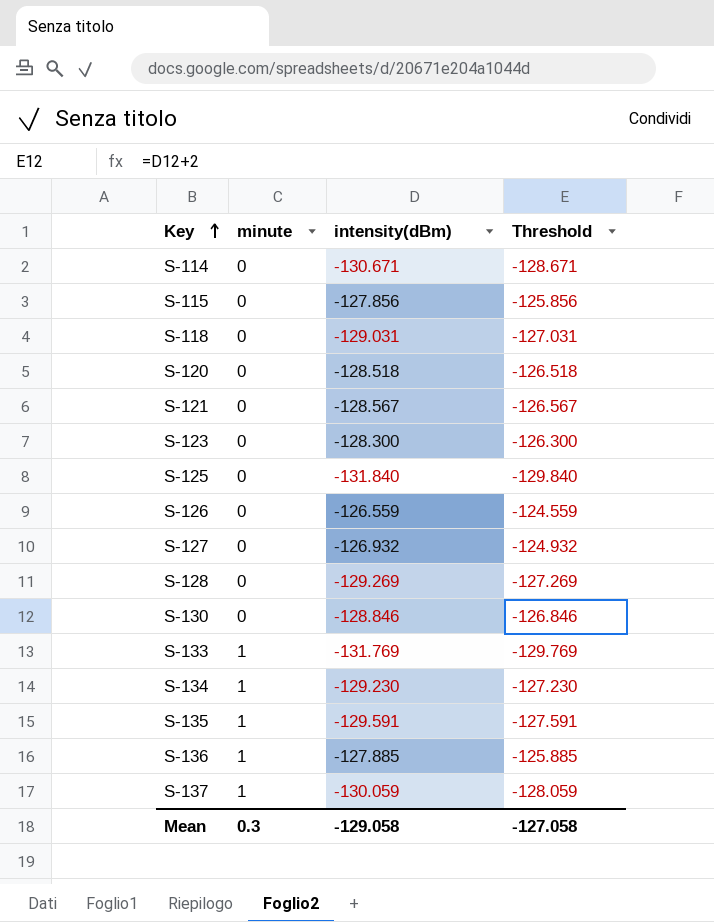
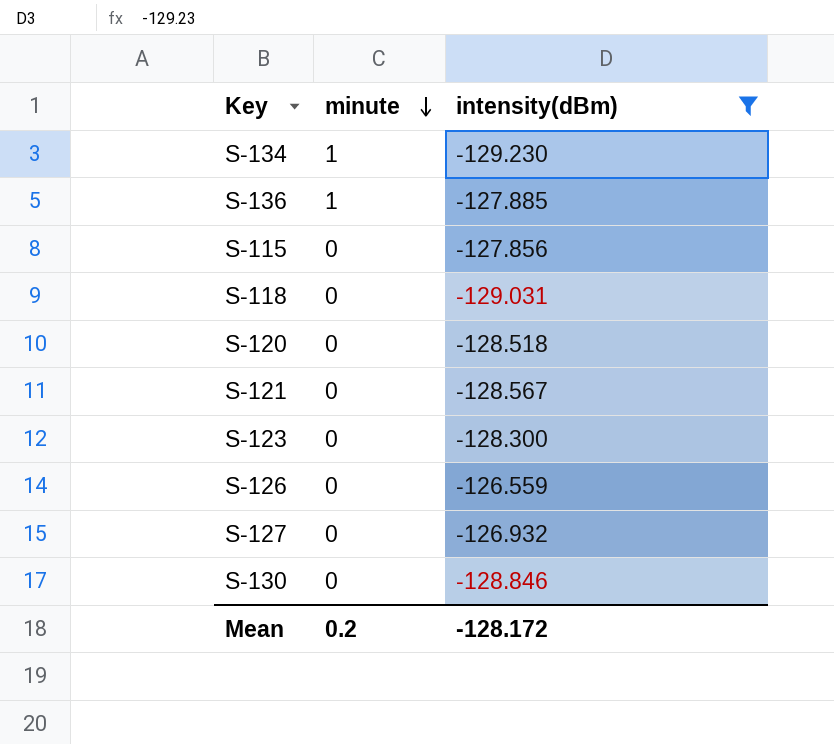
filter: none -> intensity(dBm) >= -129.230
row order: Key ascending -> minute descending
column Threshold | formula: [intensity(dBm)] + 2 -> none
Mean | minute: 0.3 -> 0.2
Mean | intensity(dBm): -129.058 -> -128.172

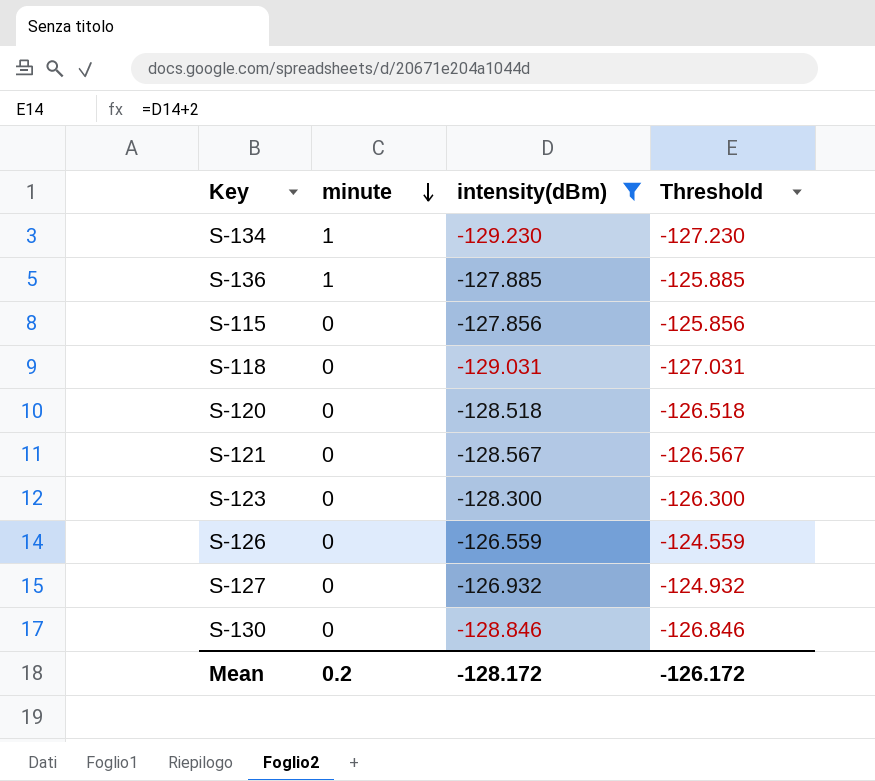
column Threshold | formula: none -> [intensity(dBm)] + 2

